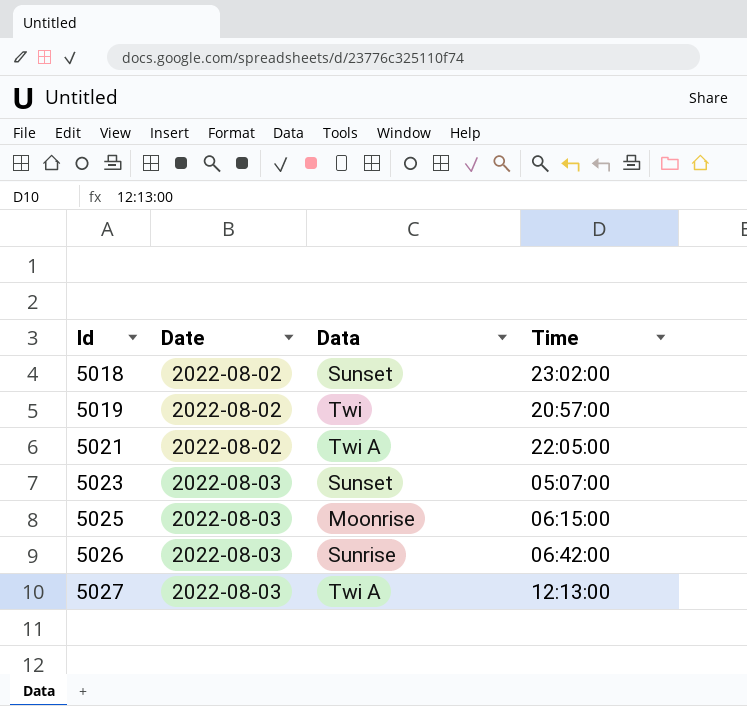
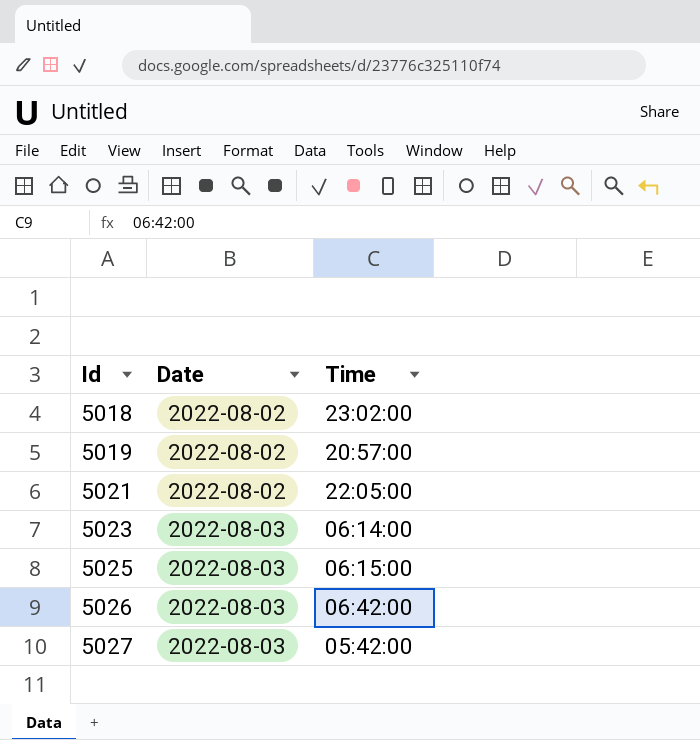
column Data | position: 3 -> none
5023 | Time: 05:07:00 -> 06:14:00
5027 | Time: 12:13:00 -> 05:42:00

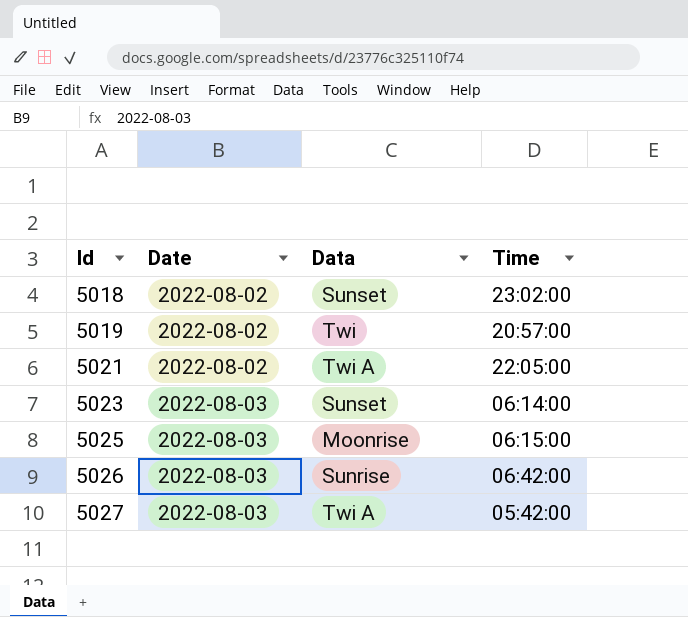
column Data | position: none -> 3

